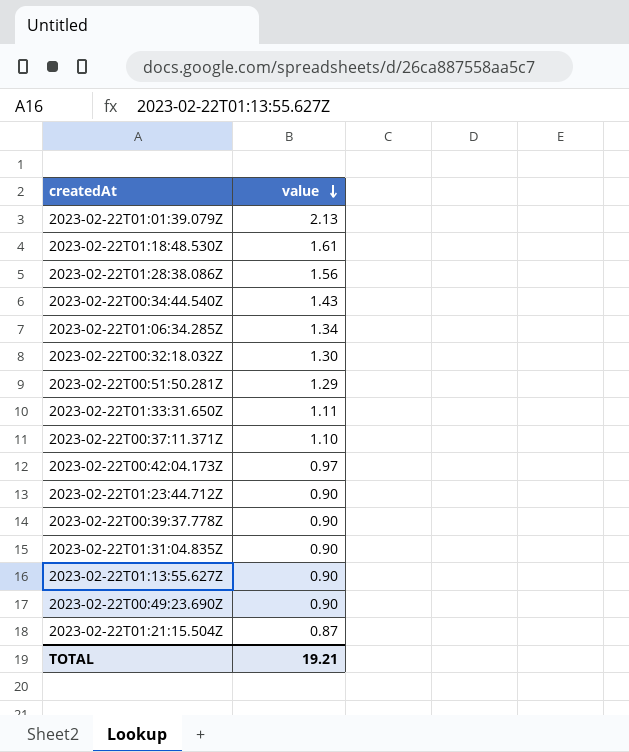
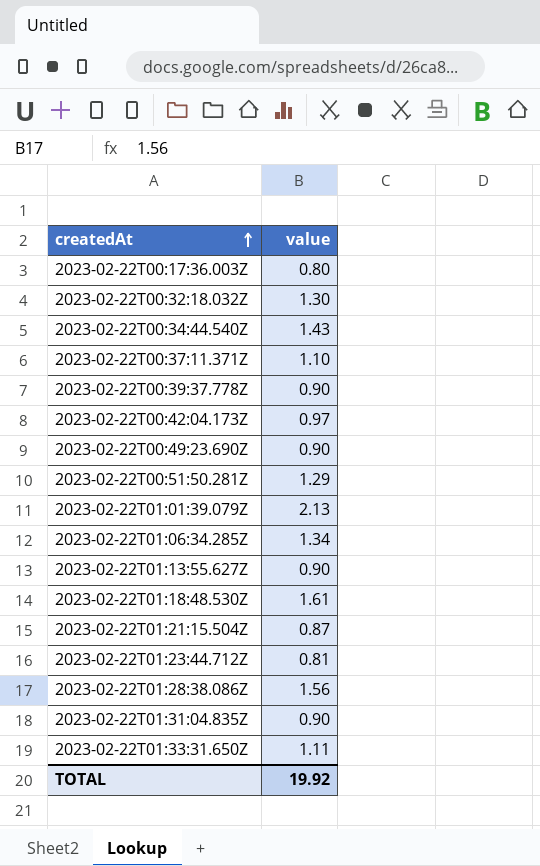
row order: value descending -> createdAt ascending
row 2023-02-22T00:17:36.003Z: none -> 0.80
2023-02-22T01:23:44.712Z | value: 0.90 -> 0.81
TOTAL | value: 19.21 -> 19.92

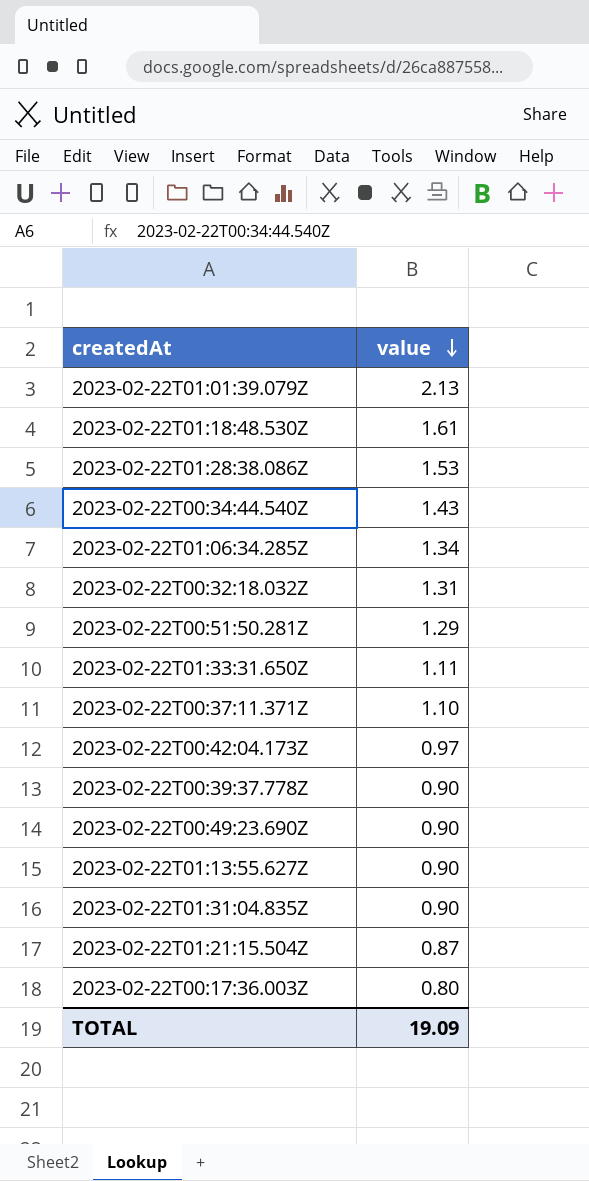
row order: createdAt ascending -> value descending
row 2023-02-22T01:23:44.712Z: 0.81 -> none
2023-02-22T01:28:38.086Z | value: 1.56 -> 1.53
2023-02-22T00:32:18.032Z | value: 1.30 -> 1.31
TOTAL | value: 19.92 -> 19.09

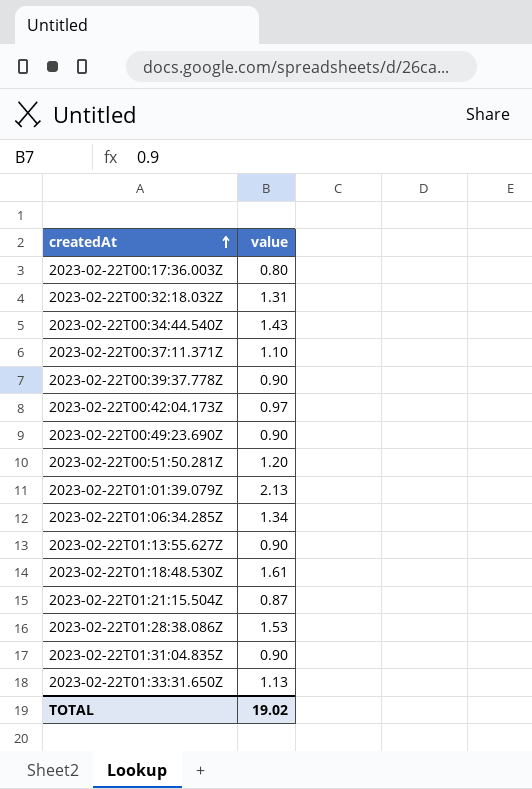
row order: value descending -> createdAt ascending
2023-02-22T00:51:50.281Z | value: 1.29 -> 1.20
2023-02-22T01:33:31.650Z | value: 1.11 -> 1.13
TOTAL | value: 19.09 -> 19.02

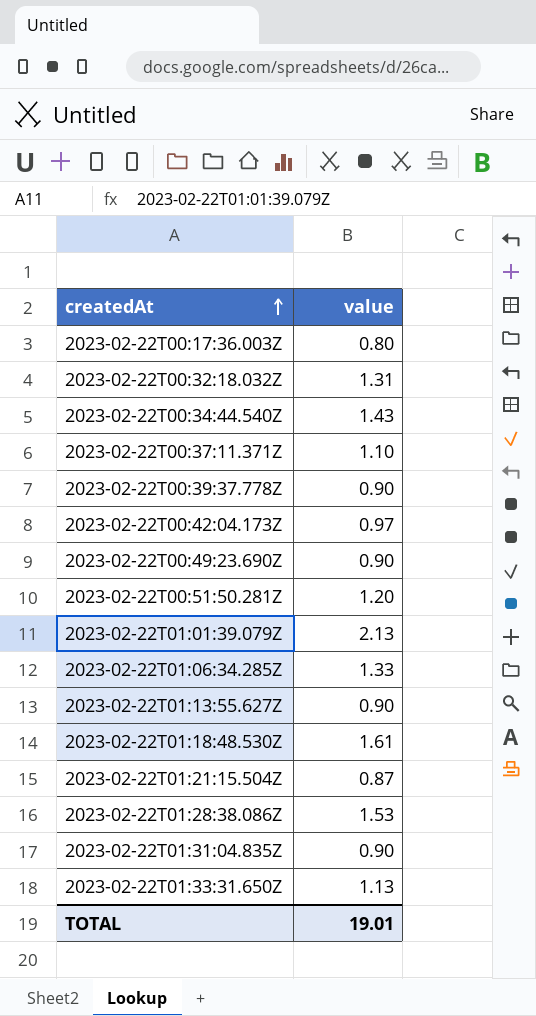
2023-02-22T01:06:34.285Z | value: 1.34 -> 1.33
TOTAL | value: 19.02 -> 19.01

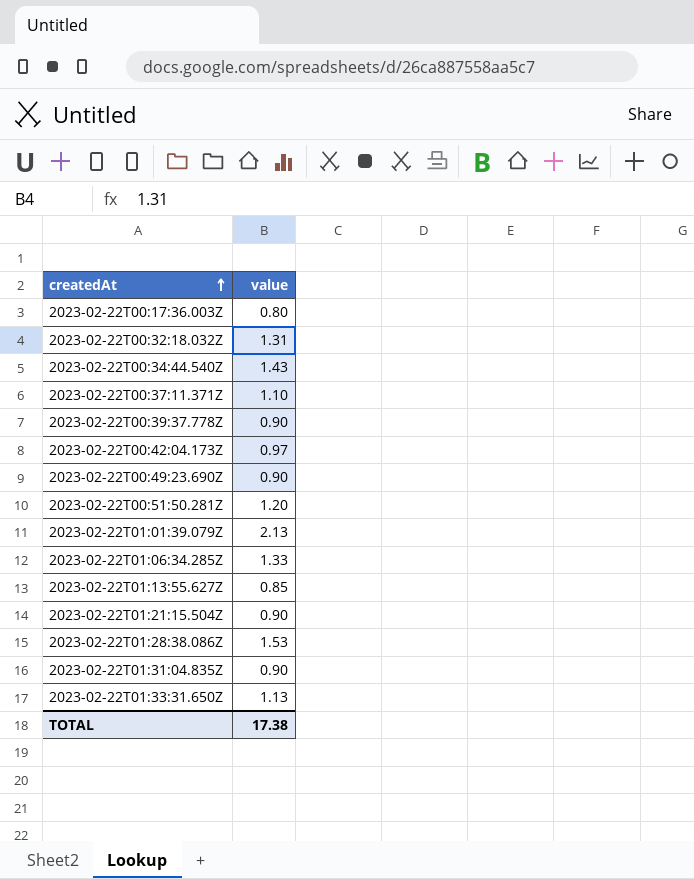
row 2023-02-22T01:18:48.530Z: 1.61 -> none
2023-02-22T01:13:55.627Z | value: 0.90 -> 0.85
2023-02-22T01:21:15.504Z | value: 0.87 -> 0.90
TOTAL | value: 19.01 -> 17.38

